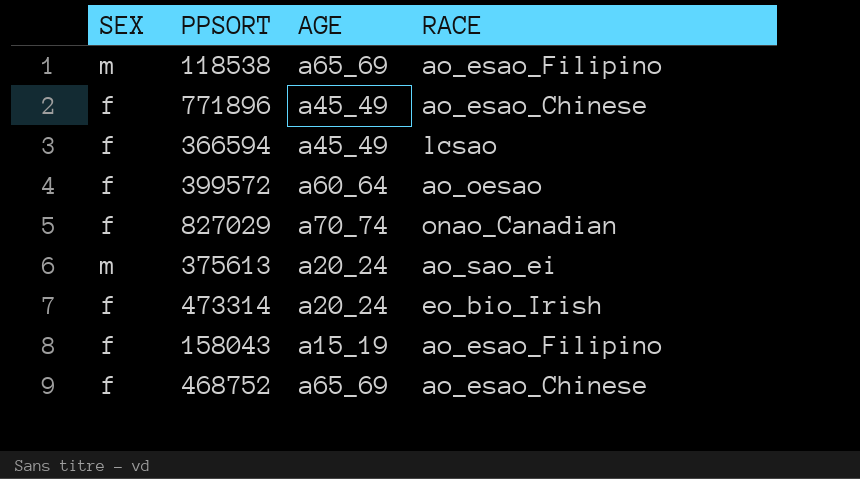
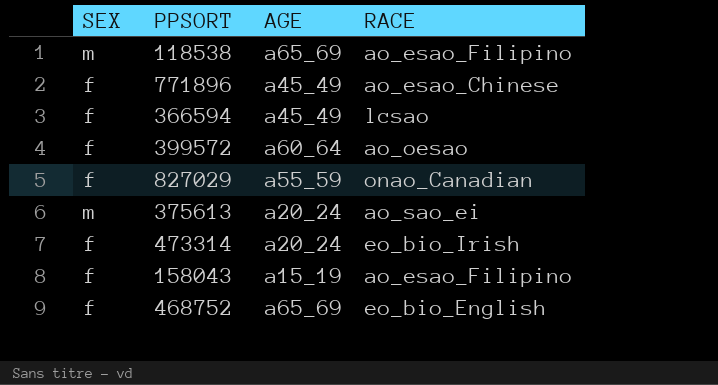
827029 | AGE: a70_74 -> a55_59
468752 | RACE: ao_esao_Chinese -> eo_bio_English

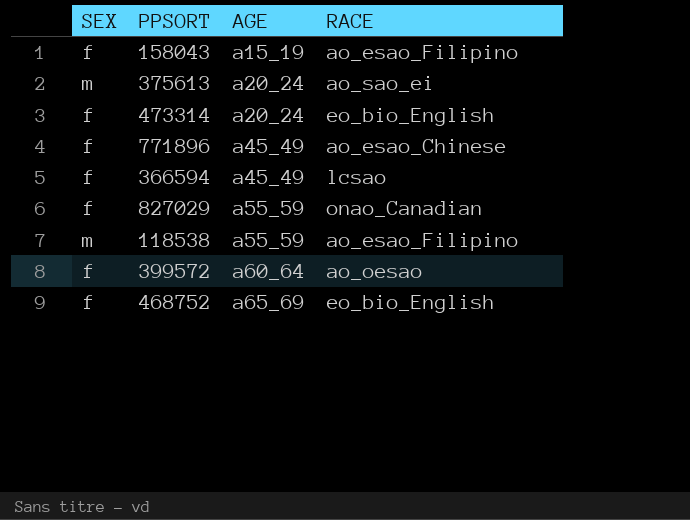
row order: none -> AGE ascending
473314 | RACE: eo_bio_Irish -> eo_bio_English
118538 | AGE: a65_69 -> a55_59

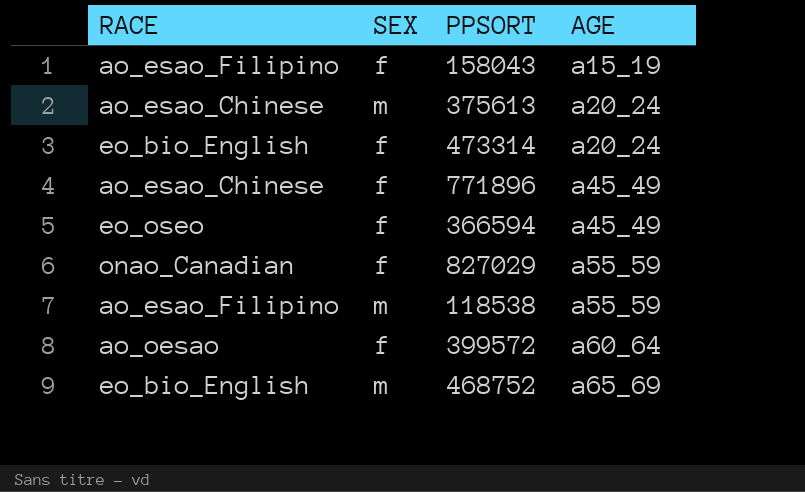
column RACE | position: 4 -> 1
375613 | RACE: ao_sao_ei -> ao_esao_Chinese
366594 | RACE: lcsao -> eo_oseo
468752 | SEX: f -> m

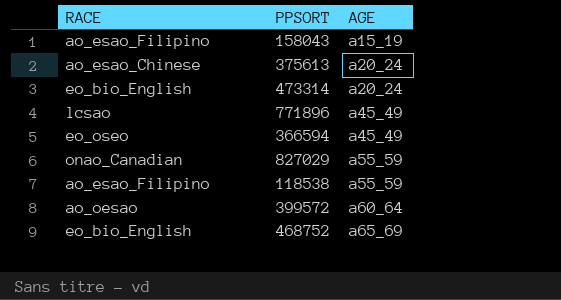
column SEX | position: 2 -> none
771896 | RACE: ao_esao_Chinese -> lcsao

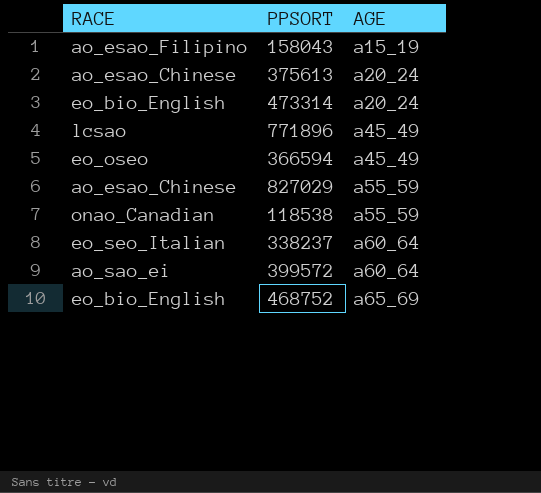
827029 | RACE: onao_Canadian -> ao_esao_Chinese
118538 | RACE: ao_esao_Filipino -> onao_Canadian
row 338237: none -> eo_seo_Italian | a60_64
399572 | RACE: ao_oesao -> ao_sao_ei

